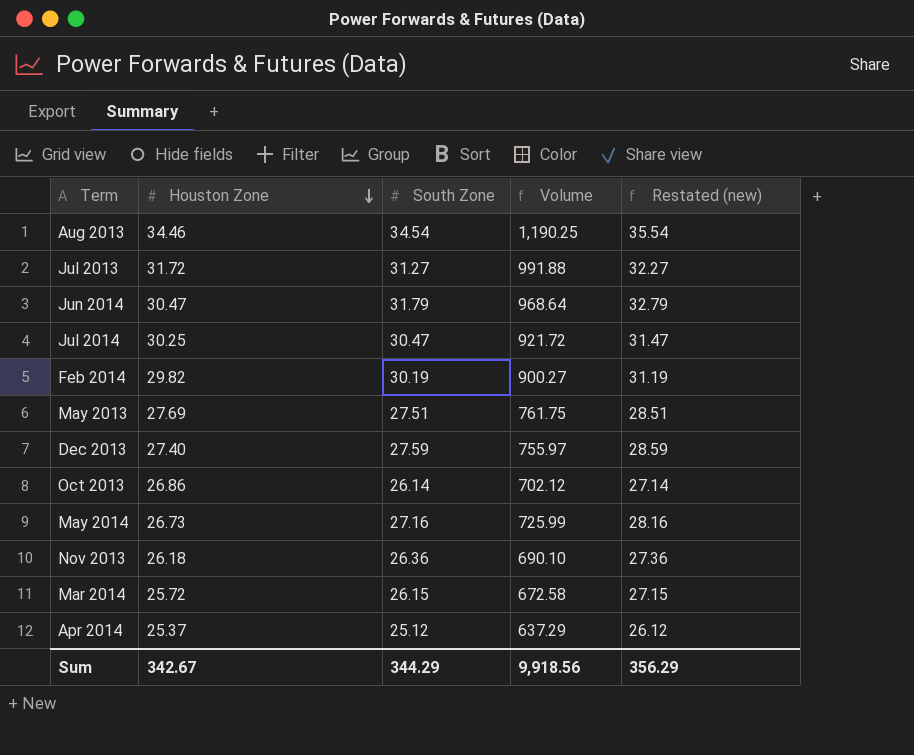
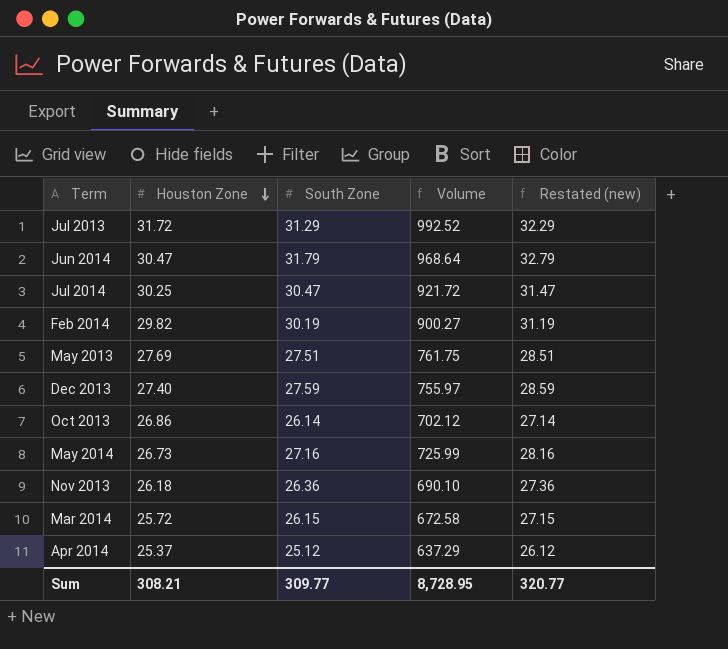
row Aug 2013: 34.46 | 34.54 | 1,190.25 | 35.54 -> none
Jul 2013 | South Zone: 31.27 -> 31.29
Jul 2013 | Volume: 991.88 -> 992.52
Jul 2013 | Restated (new): 32.27 -> 32.29
Sum | Houston Zone: 342.67 -> 308.21
Sum | South Zone: 344.29 -> 309.77
Sum | Volume: 9,918.56 -> 8,728.95
Sum | Restated (new): 356.29 -> 320.77

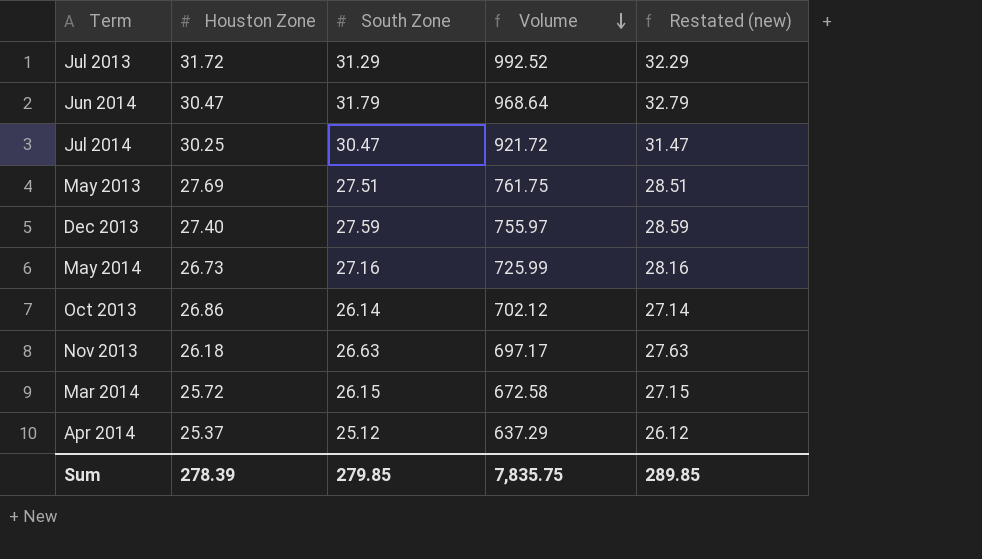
row order: Houston Zone descending -> Volume descending
row Feb 2014: 29.82 | 30.19 | 900.27 | 31.19 -> none
Nov 2013 | South Zone: 26.36 -> 26.63
Nov 2013 | Volume: 690.10 -> 697.17
Nov 2013 | Restated (new): 27.36 -> 27.63
Sum | Houston Zone: 308.21 -> 278.39
Sum | South Zone: 309.77 -> 279.85
Sum | Volume: 8,728.95 -> 7,835.75
Sum | Restated (new): 320.77 -> 289.85

